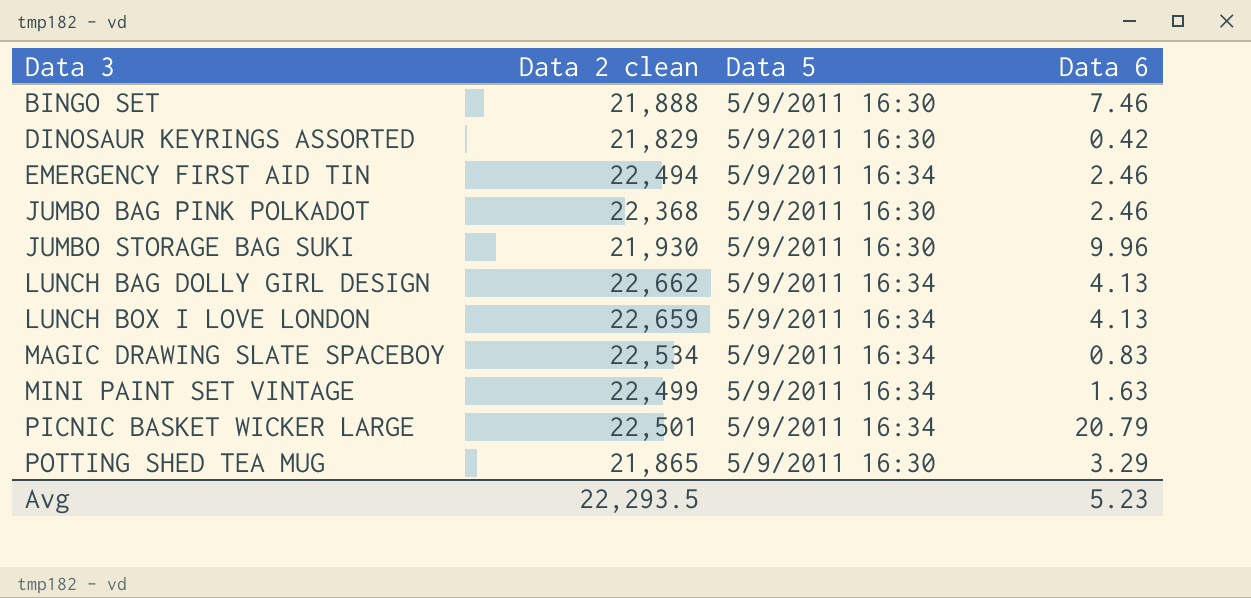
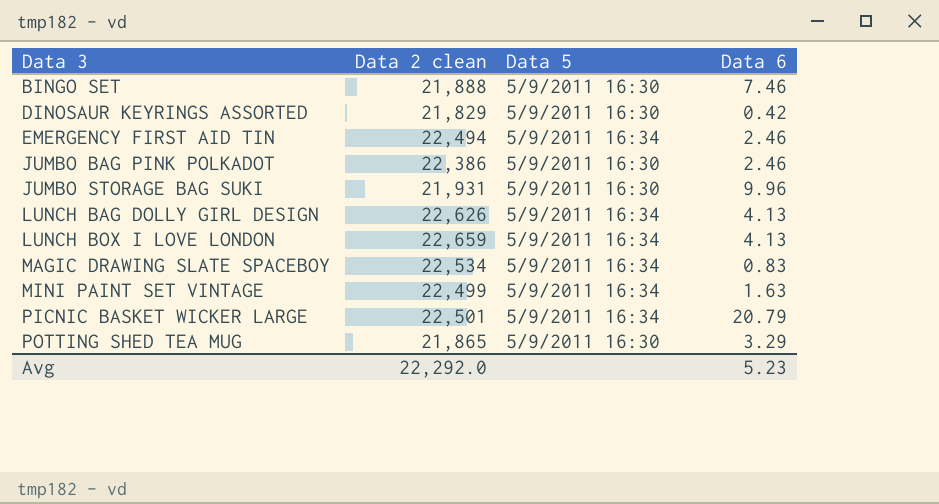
JUMBO BAG PINK POLKADOT | Data 2 clean: 22,368 -> 22,386
JUMBO STORAGE BAG SUKI | Data 2 clean: 21,930 -> 21,931
LUNCH BAG DOLLY GIRL DESIGN | Data 2 clean: 22,662 -> 22,626
Avg | Data 2 clean: 22,293.5 -> 22,292.0

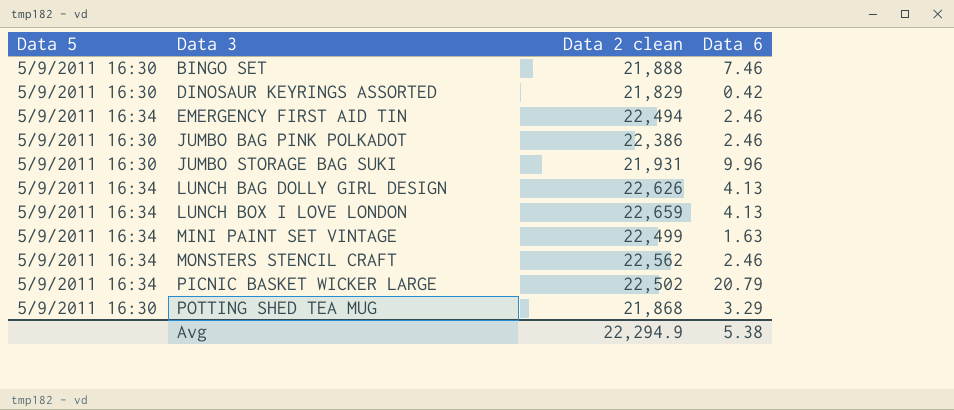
column Data 5 | position: 3 -> 1
row MAGIC DRAWING SLATE SPACEBOY: 22,534 | 5/9/2011 16:34 | 0.83 -> none
row MONSTERS STENCIL CRAFT: none -> 5/9/2011 16:34 | 22,562 | 2.46
PICNIC BASKET WICKER LARGE | Data 2 clean: 22,501 -> 22,502
POTTING SHED TEA MUG | Data 2 clean: 21,865 -> 21,868
Avg | Data 2 clean: 22,292.0 -> 22,294.9
Avg | Data 6: 5.23 -> 5.38

